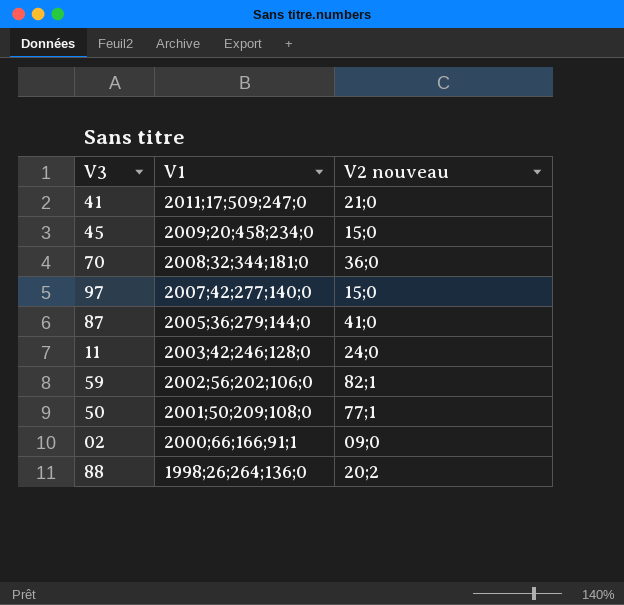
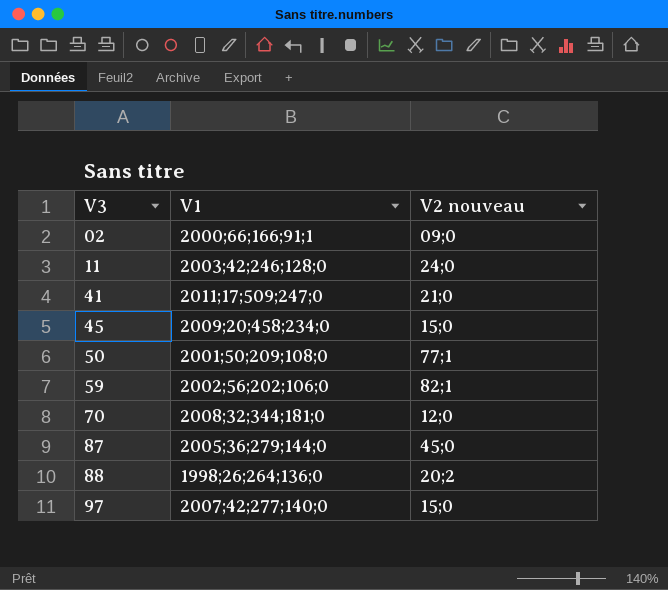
row order: V1 descending -> V3 ascending
70 | V2 nouveau: 36;0 -> 12;0
87 | V2 nouveau: 41;0 -> 45;0

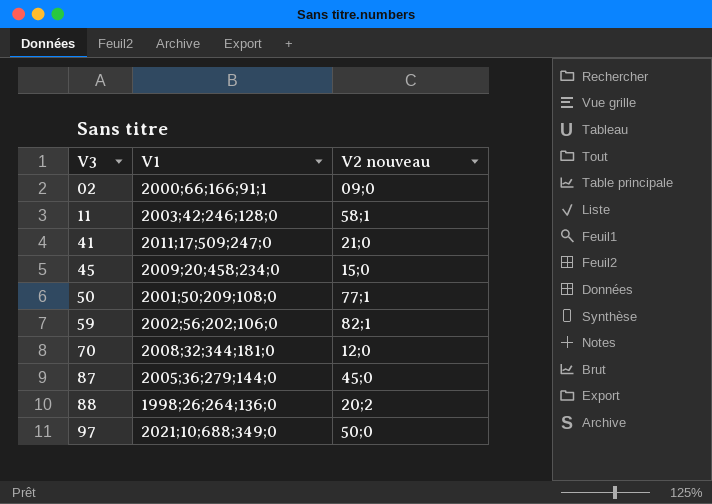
11 | V2 nouveau: 24;0 -> 58;1
97 | V1: 2007;42;277;140;0 -> 2021;10;688;349;0
97 | V2 nouveau: 15;0 -> 50;0

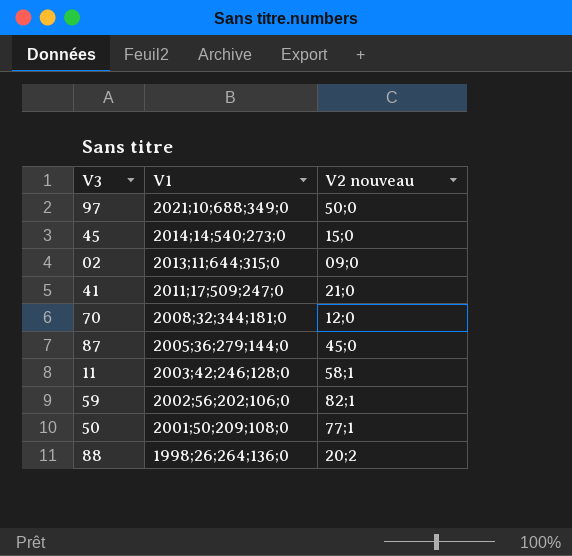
row order: V3 ascending -> V1 descending
45 | V1: 2009;20;458;234;0 -> 2014;14;540;273;0
02 | V1: 2000;66;166;91;1 -> 2013;11;644;315;0

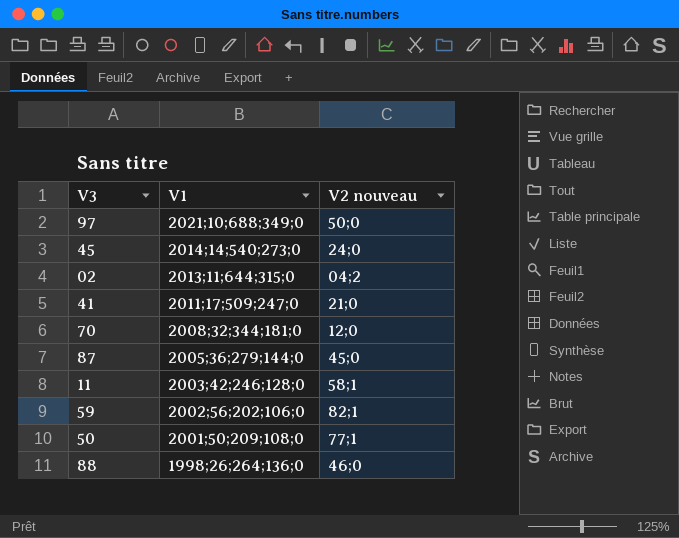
45 | V2 nouveau: 15;0 -> 24;0
02 | V2 nouveau: 09;0 -> 04;2
88 | V2 nouveau: 20;2 -> 46;0

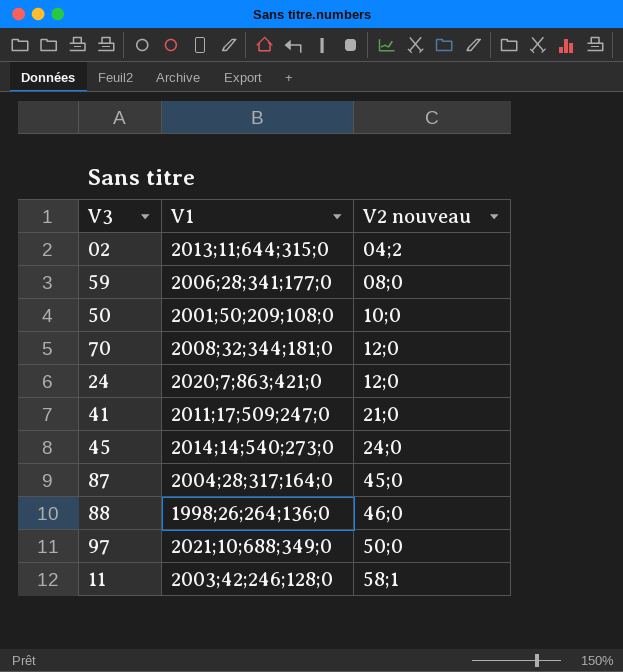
row order: V1 descending -> V2 nouveau ascending
59 | V1: 2002;56;202;106;0 -> 2006;28;341;177;0
59 | V2 nouveau: 82;1 -> 08;0
50 | V2 nouveau: 77;1 -> 10;0
row 24: none -> 2020;7;863;421;0 | 12;0
87 | V1: 2005;36;279;144;0 -> 2004;28;317;164;0

